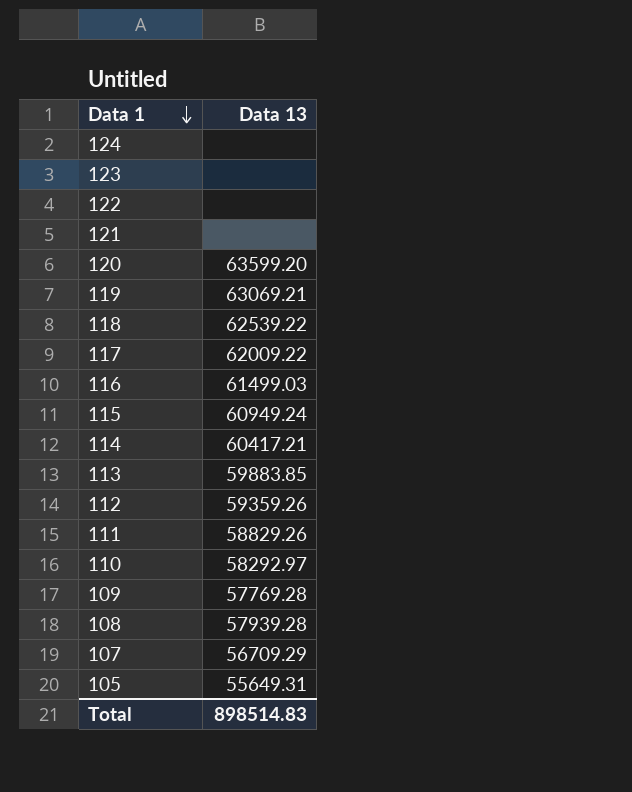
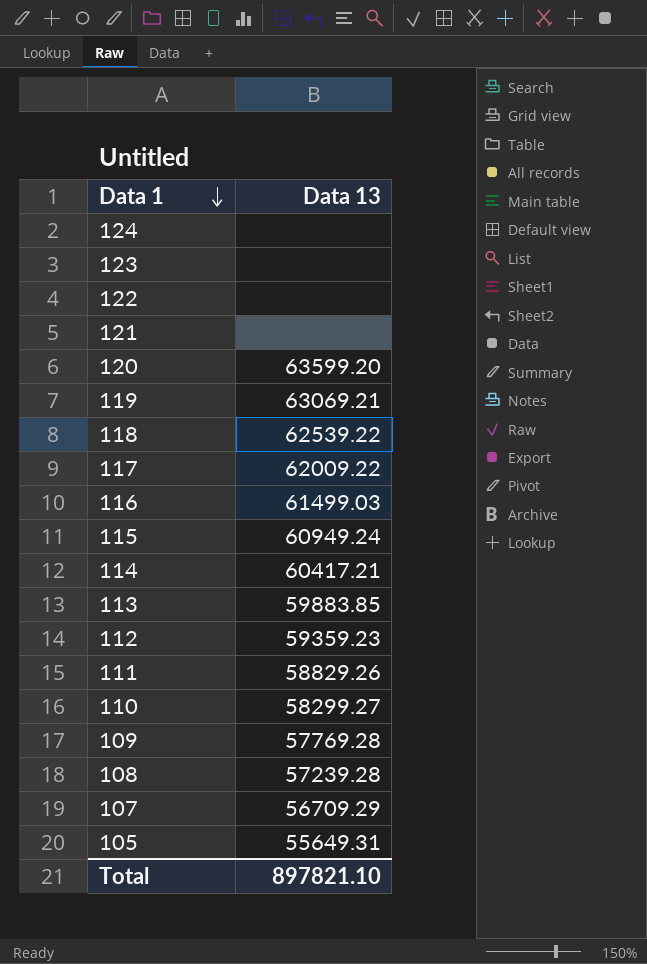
112 | Data 13: 59359.26 -> 59359.23
110 | Data 13: 58292.97 -> 58299.27
108 | Data 13: 57939.28 -> 57239.28
Total | Data 13: 898514.83 -> 897821.10

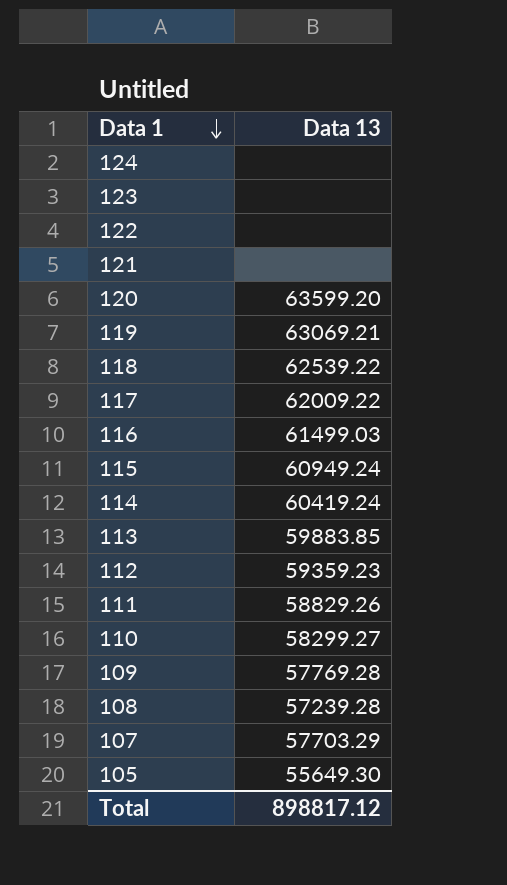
114 | Data 13: 60417.21 -> 60419.24
107 | Data 13: 56709.29 -> 57703.29
105 | Data 13: 55649.31 -> 55649.30
Total | Data 13: 897821.10 -> 898817.12

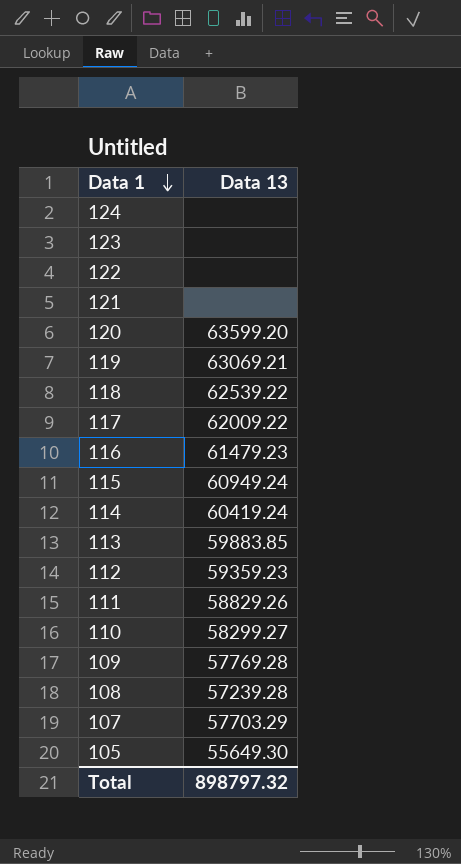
116 | Data 13: 61499.03 -> 61479.23
Total | Data 13: 898817.12 -> 898797.32

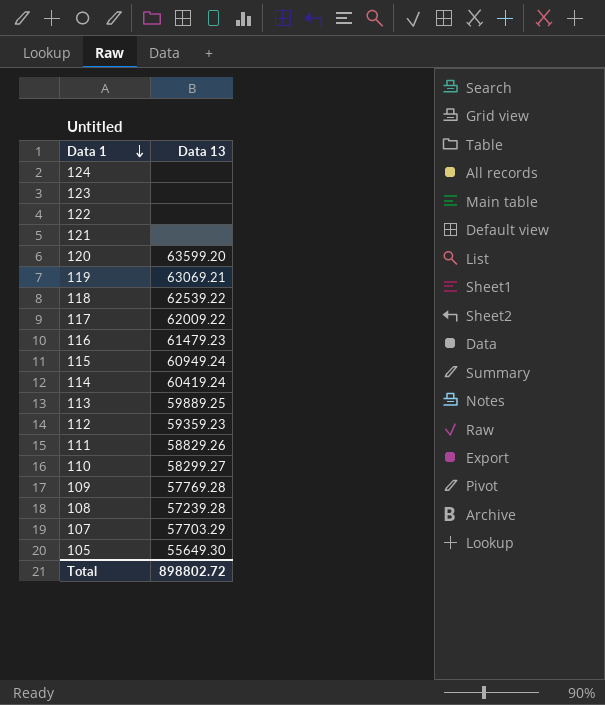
113 | Data 13: 59883.85 -> 59889.25
Total | Data 13: 898797.32 -> 898802.72

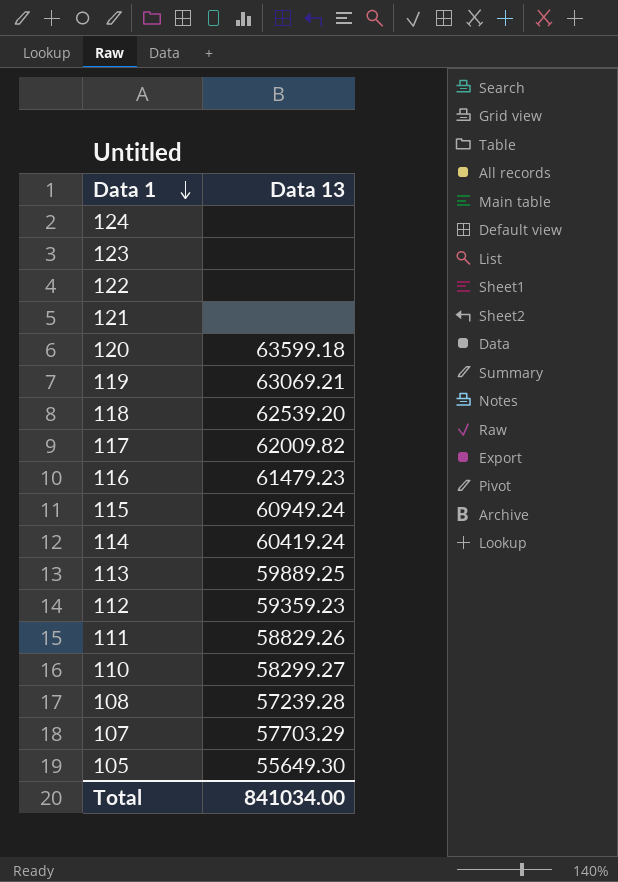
row 109: 57769.28 -> none
120 | Data 13: 63599.20 -> 63599.18
118 | Data 13: 62539.22 -> 62539.20
117 | Data 13: 62009.22 -> 62009.82
Total | Data 13: 898802.72 -> 841034.00

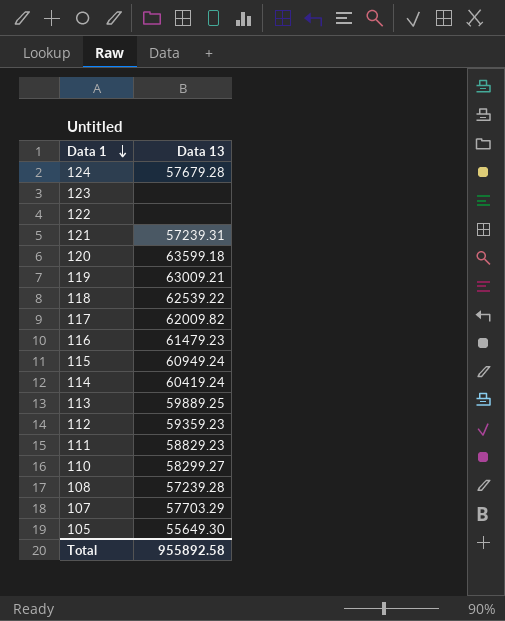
124 | Data 13: none -> 57679.28
121 | Data 13: none -> 57239.31
119 | Data 13: 63069.21 -> 63009.21
118 | Data 13: 62539.20 -> 62539.22
111 | Data 13: 58829.26 -> 58829.23
Total | Data 13: 841034.00 -> 955892.58

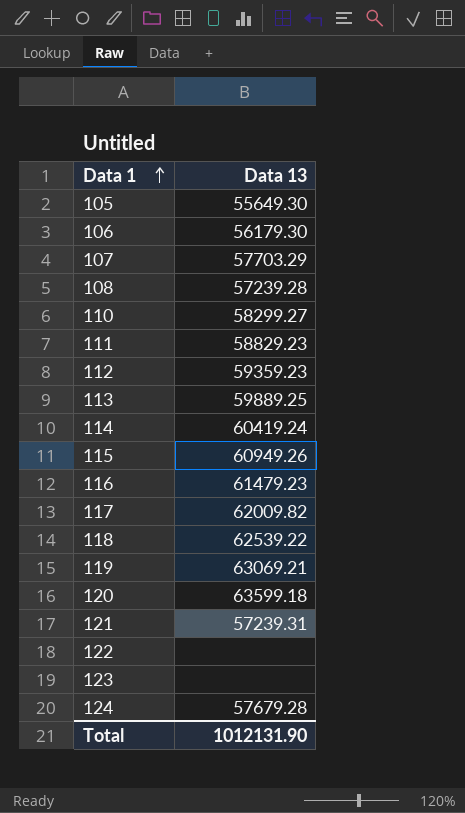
row order: Data 1 descending -> Data 1 ascending
row 106: none -> 56179.30
115 | Data 13: 60949.24 -> 60949.26
119 | Data 13: 63009.21 -> 63069.21
Total | Data 13: 955892.58 -> 1012131.90

